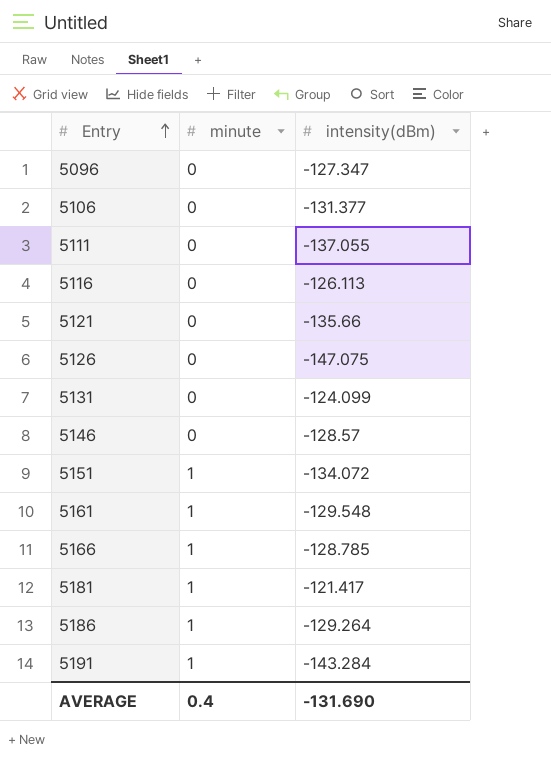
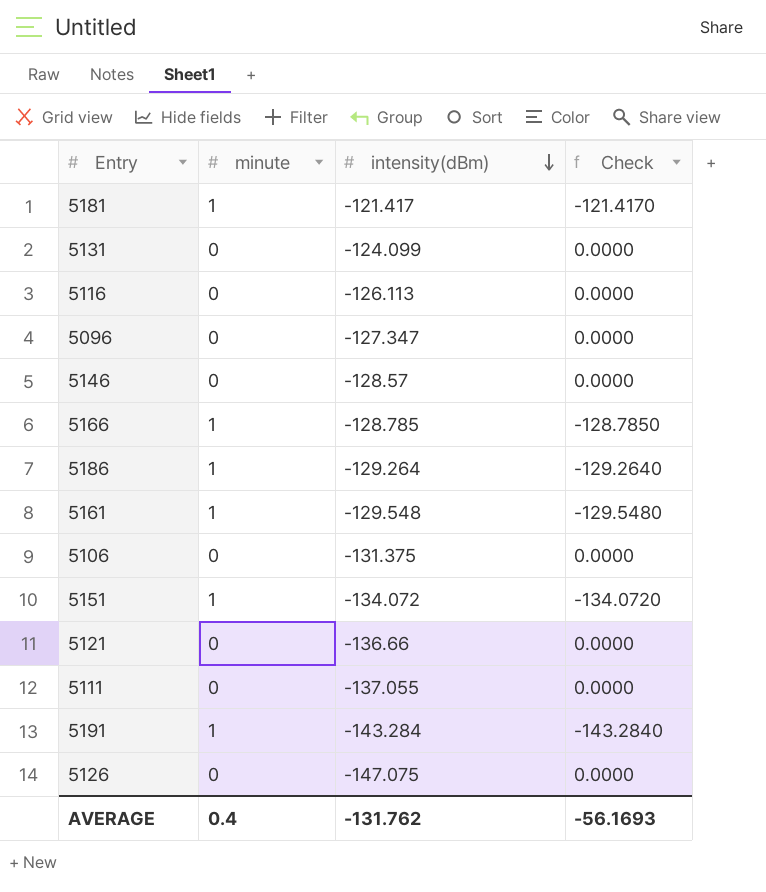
row order: Entry ascending -> intensity(dBm) descending
column Check | formula: none -> [minute] * [intensity(dBm)]
5106 | intensity(dBm): -131.377 -> -131.375
5121 | intensity(dBm): -135.66 -> -136.66
AVERAGE | intensity(dBm): -131.690 -> -131.762

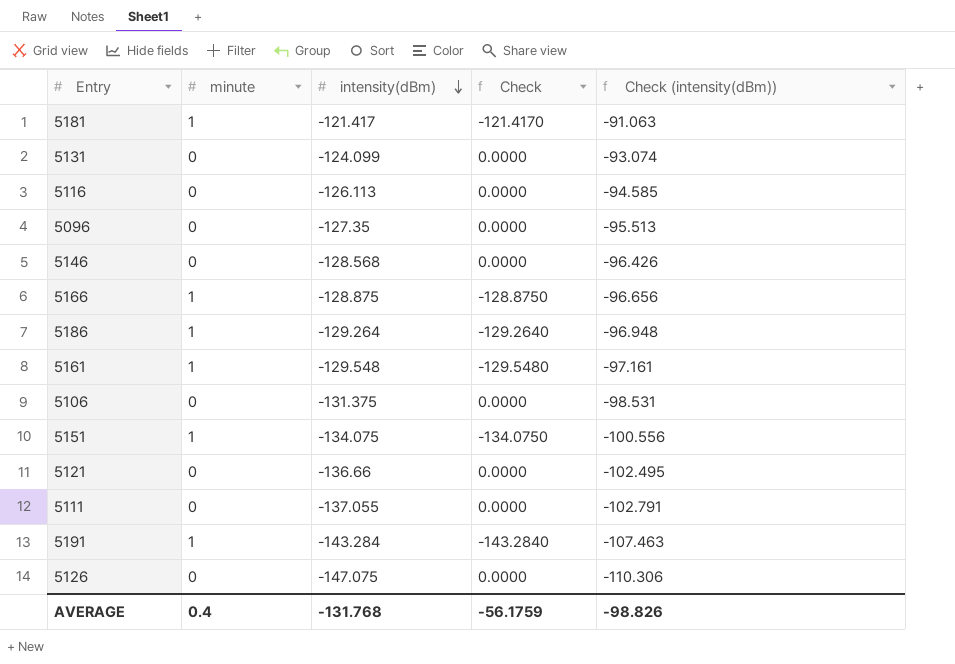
column Check (intensity(dBm)) | formula: none -> [intensity(dBm)] * 0.75
5096 | intensity(dBm): -127.347 -> -127.35
5146 | intensity(dBm): -128.57 -> -128.568
5166 | intensity(dBm): -128.785 -> -128.875
5166 | Check: -128.7850 -> -128.8750
5151 | intensity(dBm): -134.072 -> -134.075
5151 | Check: -134.0720 -> -134.0750
AVERAGE | intensity(dBm): -131.762 -> -131.768
AVERAGE | Check: -56.1693 -> -56.1759

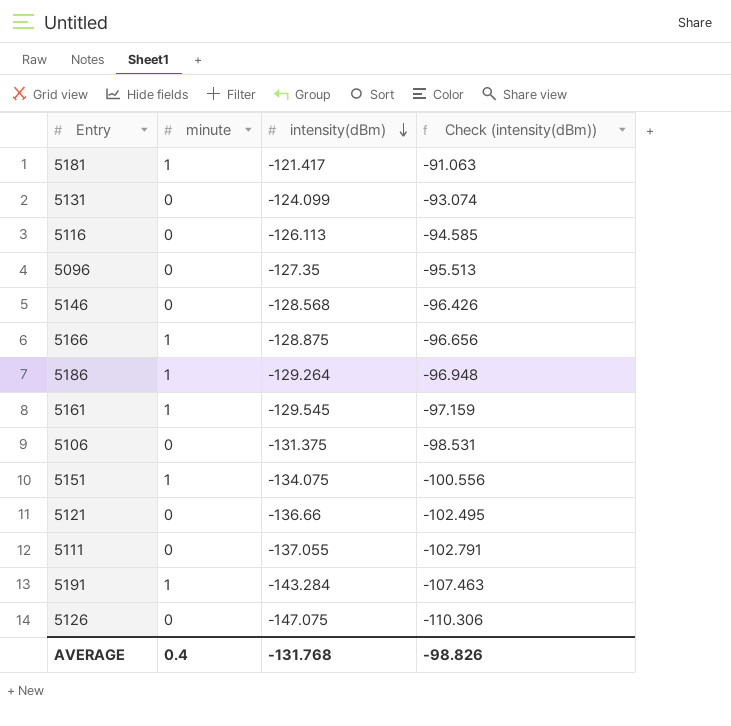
column Check | formula: [minute] * [intensity(dBm)] -> none
5161 | intensity(dBm): -129.548 -> -129.545
5161 | Check (intensity(dBm)): -97.161 -> -97.159

